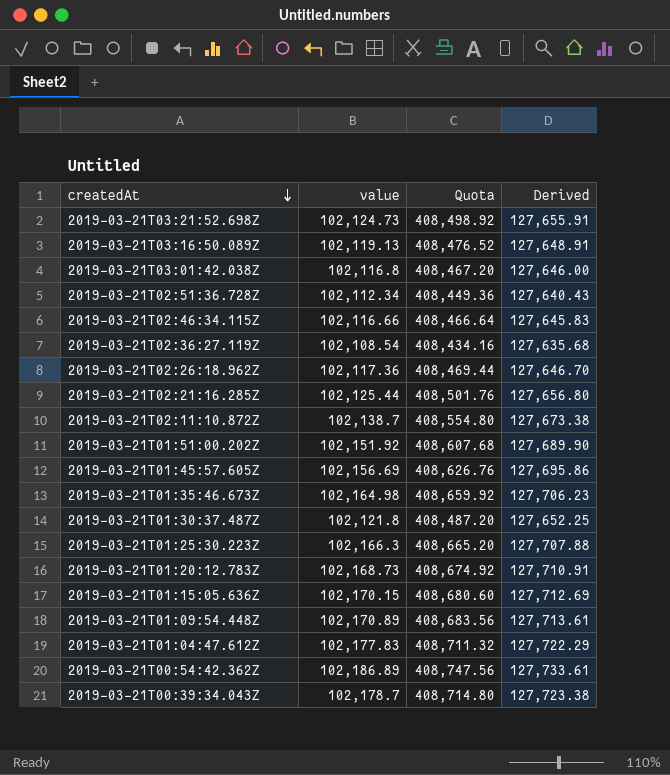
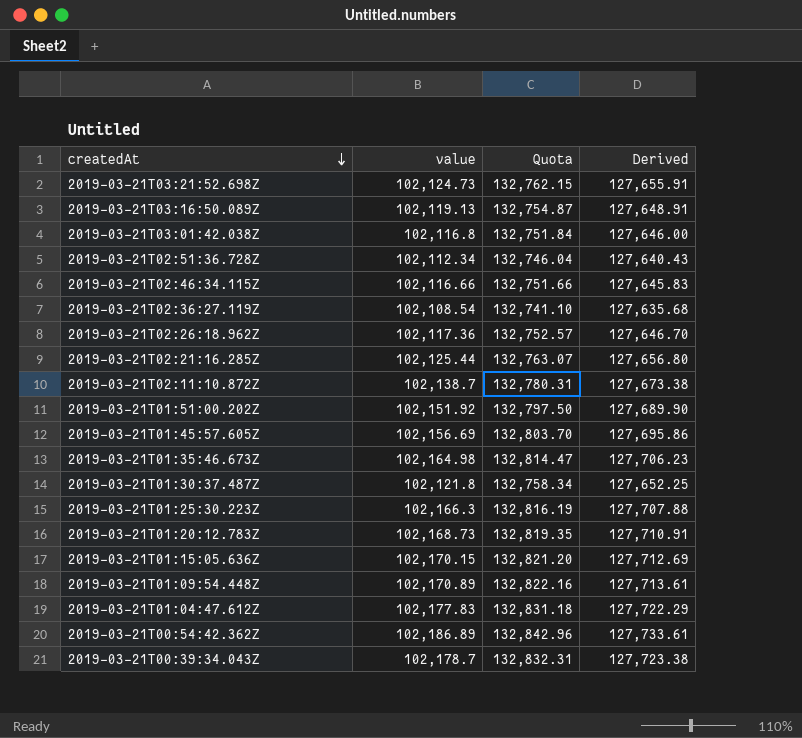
column Quota | formula: [value] * 4 -> [value] * 1.3

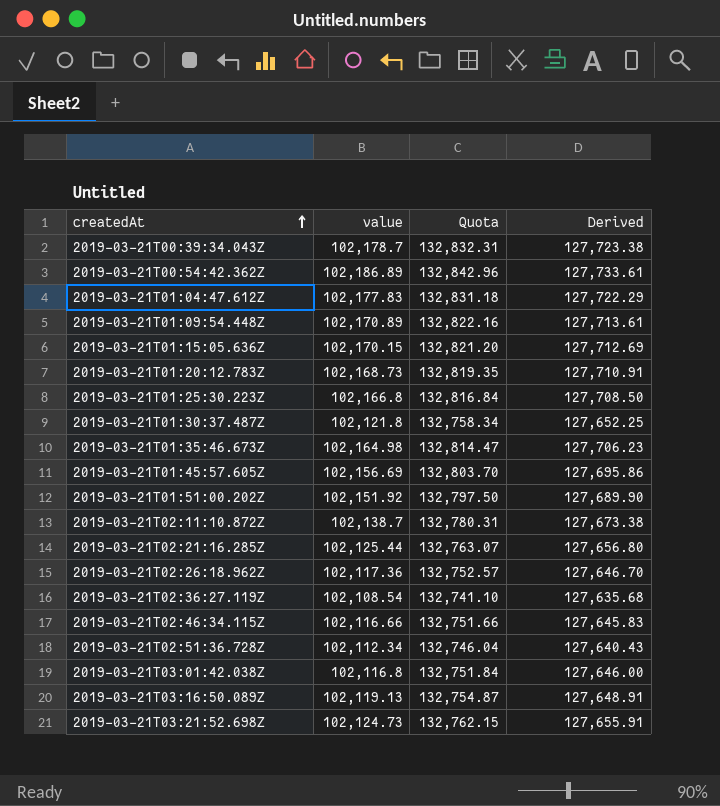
row order: createdAt descending -> createdAt ascending
2019-03-21T01:25:30.223Z | value: 102,166.3 -> 102,166.8
2019-03-21T01:25:30.223Z | Quota: 132,816.19 -> 132,816.84
2019-03-21T01:25:30.223Z | Derived: 127,707.88 -> 127,708.50

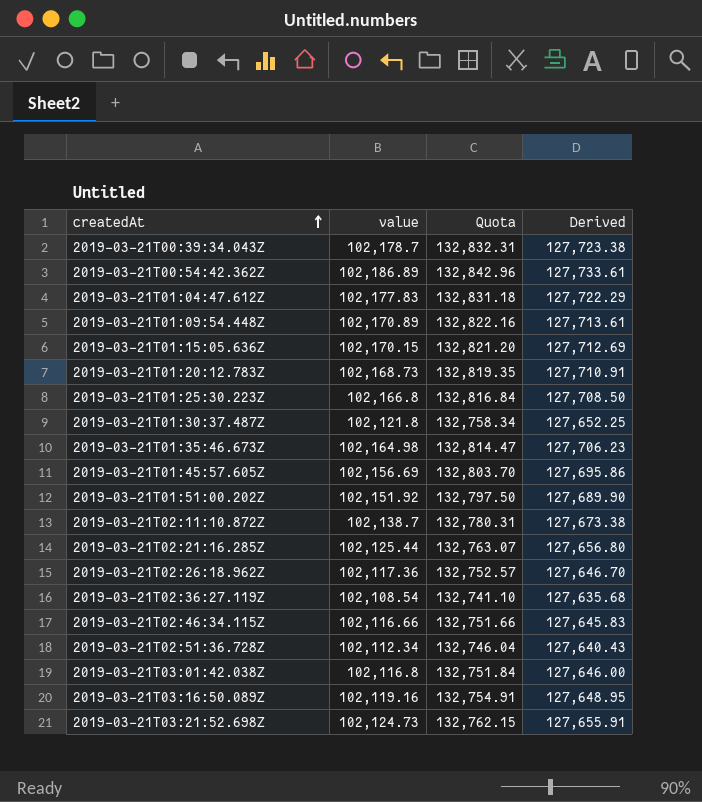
2019-03-21T03:16:50.089Z | value: 102,119.13 -> 102,119.16
2019-03-21T03:16:50.089Z | Quota: 132,754.87 -> 132,754.91
2019-03-21T03:16:50.089Z | Derived: 127,648.91 -> 127,648.95

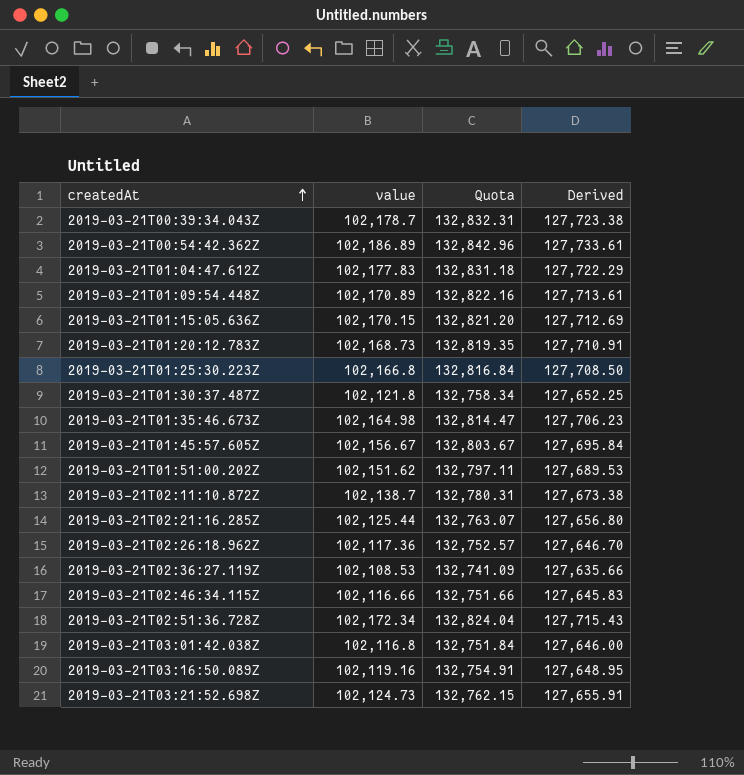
2019-03-21T01:45:57.605Z | value: 102,156.69 -> 102,156.67
2019-03-21T01:45:57.605Z | Quota: 132,803.70 -> 132,803.67
2019-03-21T01:45:57.605Z | Derived: 127,695.86 -> 127,695.84
2019-03-21T01:51:00.202Z | value: 102,151.92 -> 102,151.62
2019-03-21T01:51:00.202Z | Quota: 132,797.50 -> 132,797.11
2019-03-21T01:51:00.202Z | Derived: 127,689.90 -> 127,689.53
2019-03-21T02:36:27.119Z | value: 102,108.54 -> 102,108.53
2019-03-21T02:36:27.119Z | Quota: 132,741.10 -> 132,741.09
2019-03-21T02:36:27.119Z | Derived: 127,635.68 -> 127,635.66
2019-03-21T02:51:36.728Z | value: 102,112.34 -> 102,172.34
2019-03-21T02:51:36.728Z | Quota: 132,746.04 -> 132,824.04
2019-03-21T02:51:36.728Z | Derived: 127,640.43 -> 127,715.43

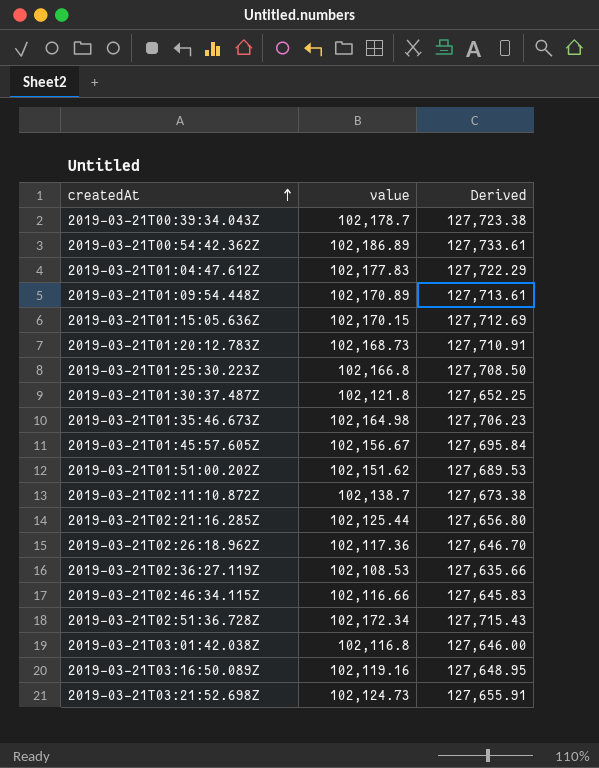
column Quota | formula: [value] * 1.3 -> none

